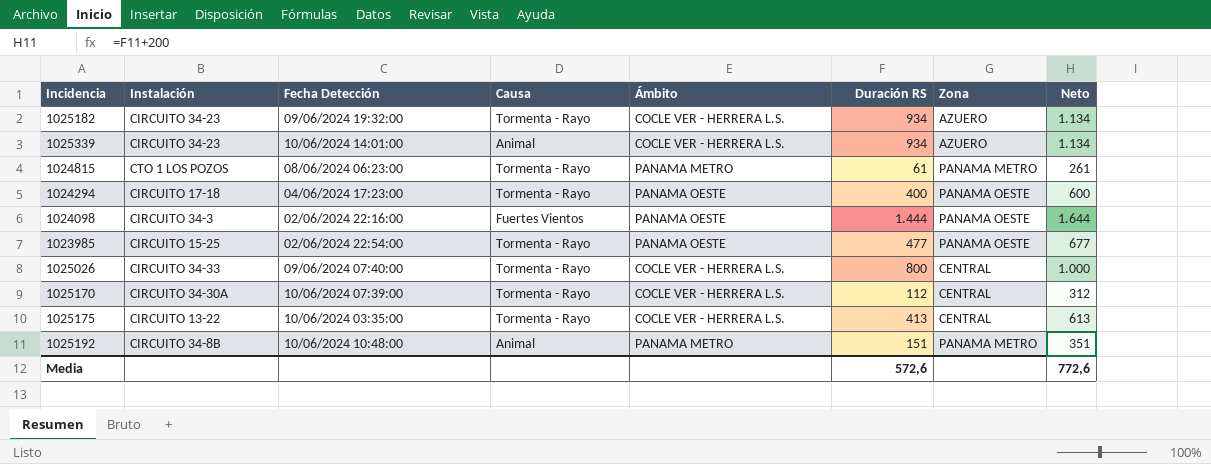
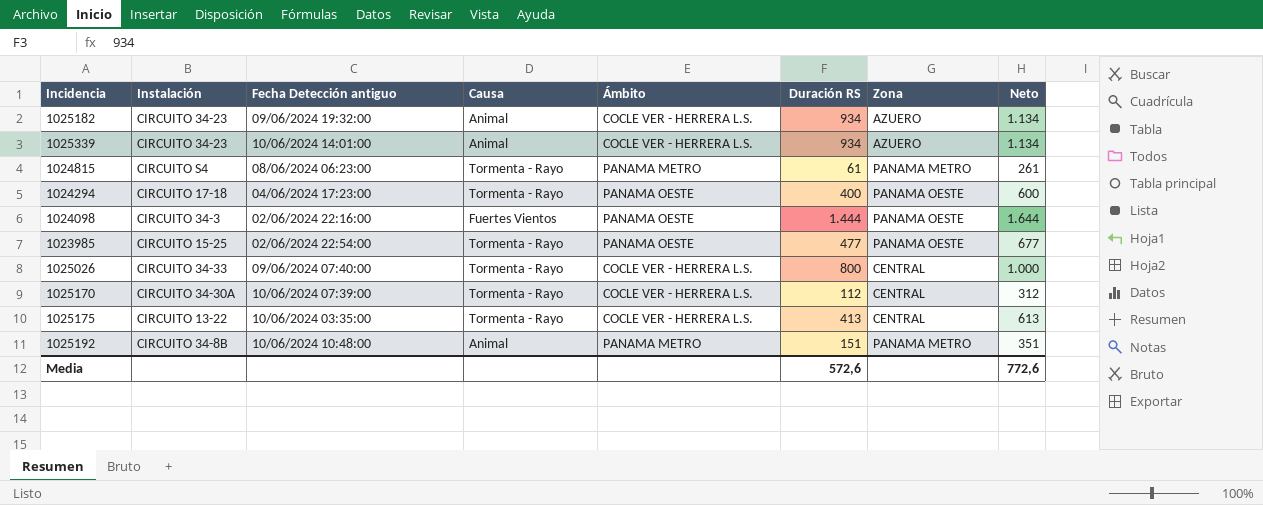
column name: Fecha Detección -> Fecha Detección antiguo
1025182 | Causa: Tormenta - Rayo -> Animal
1024815 | Instalación: CTO 1 LOS POZOS -> CIRCUITO S4

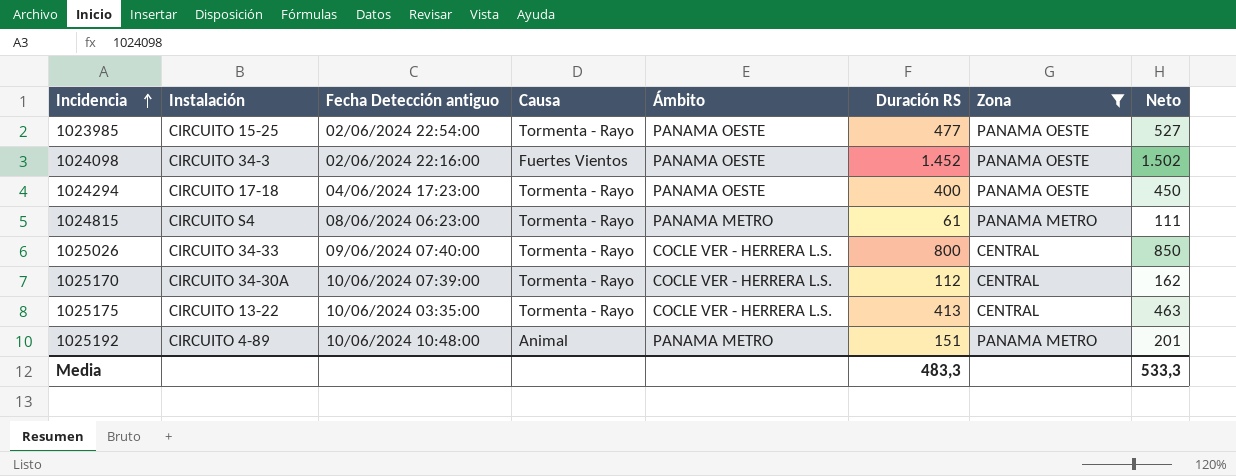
filter: none -> Zona != AZUERO
row order: none -> Incidencia ascending
column Neto | formula: [Duración RS] + 200 -> [Duración RS] + 50
1024098 | Duración RS: 1.444 -> 1.452
1025192 | Instalación: CIRCUITO 34-8B -> CIRCUITO 4-89
Media | Duración RS: 572,6 -> 483,3
Media | Neto: 772,6 -> 533,3

